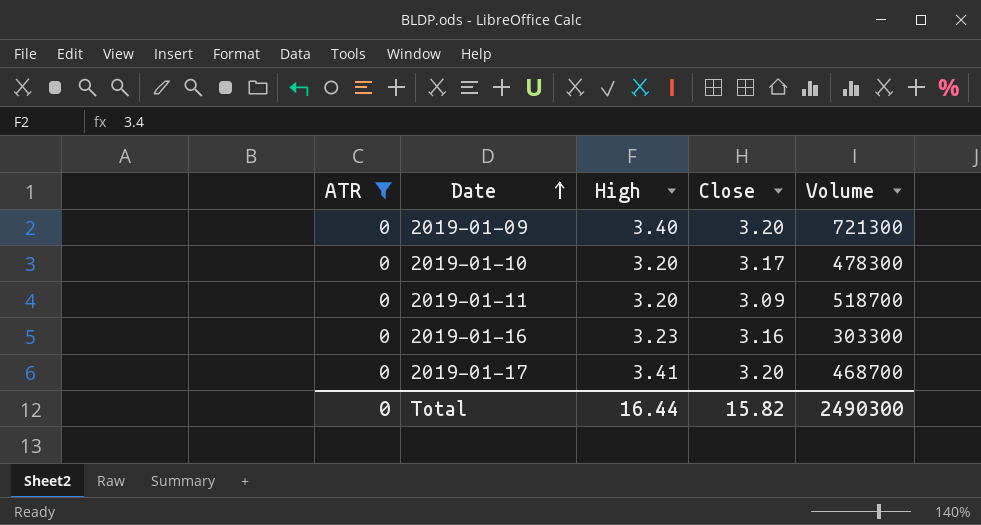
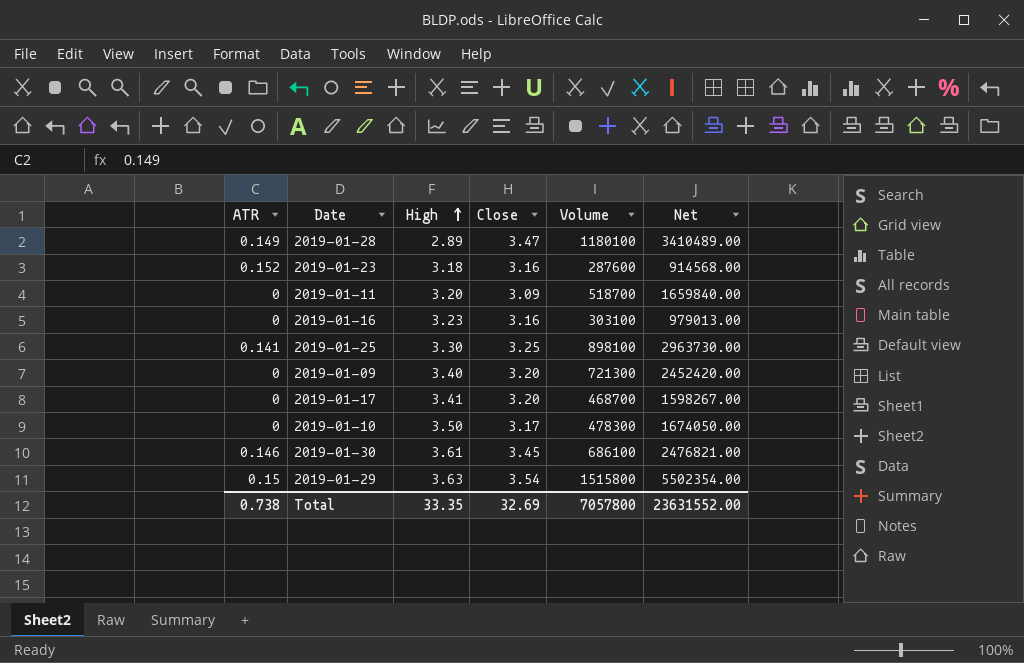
filter: ATR = 0 -> none
row order: Date ascending -> High ascending
column Net | formula: none -> [High] * [Volume]
2019-01-16 | Volume: 303300 -> 303100
2019-01-10 | High: 3.20 -> 3.50
Total | ATR: 0 -> 0.738
Total | High: 16.44 -> 33.35
Total | Close: 15.82 -> 32.69
Total | Volume: 2490300 -> 7057800

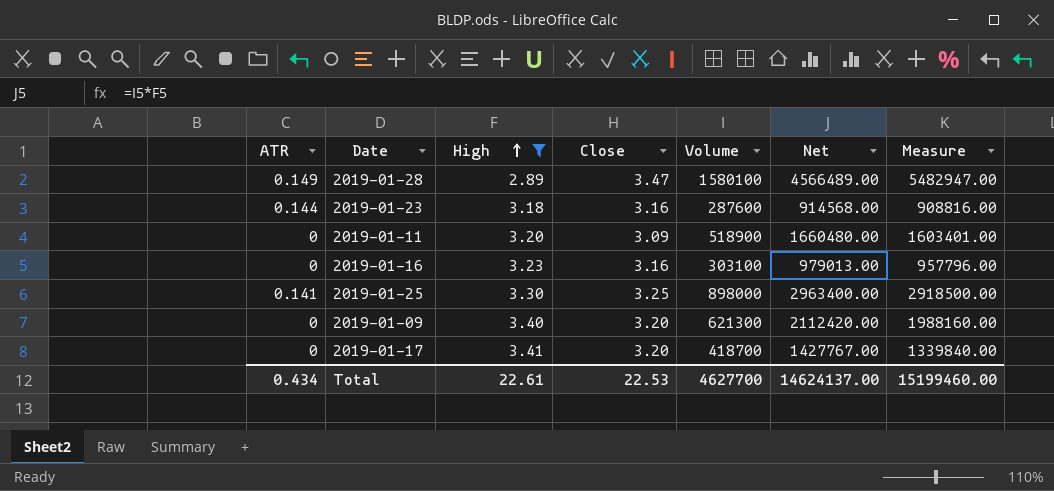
filter: none -> High <= 3.41
column Measure | formula: none -> [Close] * [Volume]
2019-01-28 | Volume: 1180100 -> 1580100
2019-01-28 | Net: 3410489.00 -> 4566489.00
2019-01-23 | ATR: 0.152 -> 0.144
2019-01-11 | Volume: 518700 -> 518900
2019-01-11 | Net: 1659840.00 -> 1660480.00
2019-01-25 | Volume: 898100 -> 898000
2019-01-25 | Net: 2963730.00 -> 2963400.00
2019-01-09 | Volume: 721300 -> 621300
2019-01-09 | Net: 2452420.00 -> 2112420.00
2019-01-17 | Volume: 468700 -> 418700
2019-01-17 | Net: 1598267.00 -> 1427767.00
Total | ATR: 0.738 -> 0.434
Total | High: 33.35 -> 22.61
Total | Close: 32.69 -> 22.53
Total | Volume: 7057800 -> 4627700
Total | Net: 23631552.00 -> 14624137.00

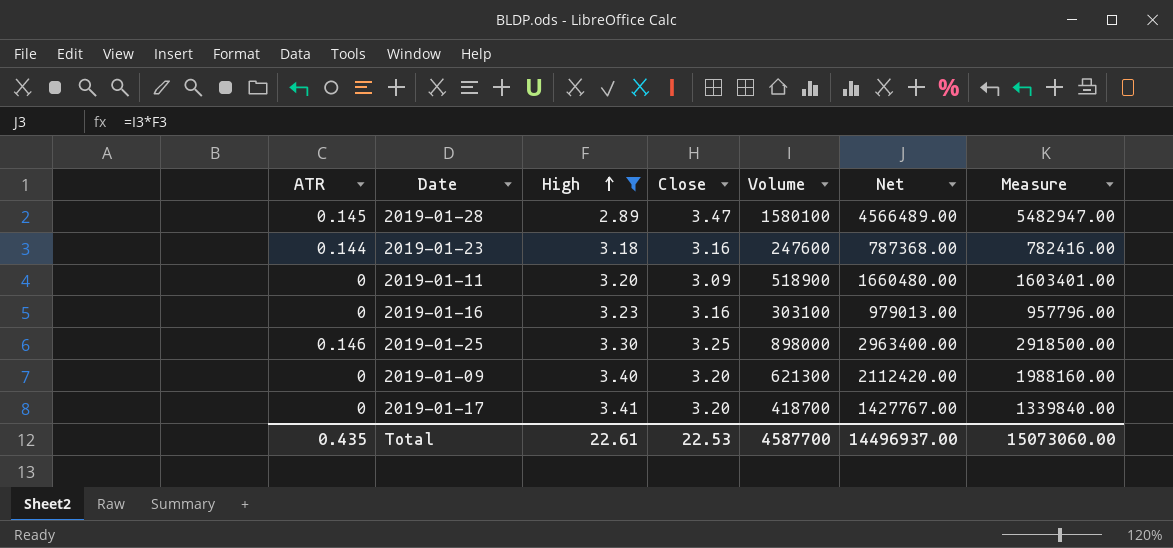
2019-01-28 | ATR: 0.149 -> 0.145
2019-01-23 | Volume: 287600 -> 247600
2019-01-23 | Net: 914568.00 -> 787368.00
2019-01-23 | Measure: 908816.00 -> 782416.00
2019-01-25 | ATR: 0.141 -> 0.146
Total | ATR: 0.434 -> 0.435
Total | Volume: 4627700 -> 4587700
Total | Net: 14624137.00 -> 14496937.00
Total | Measure: 15199460.00 -> 15073060.00

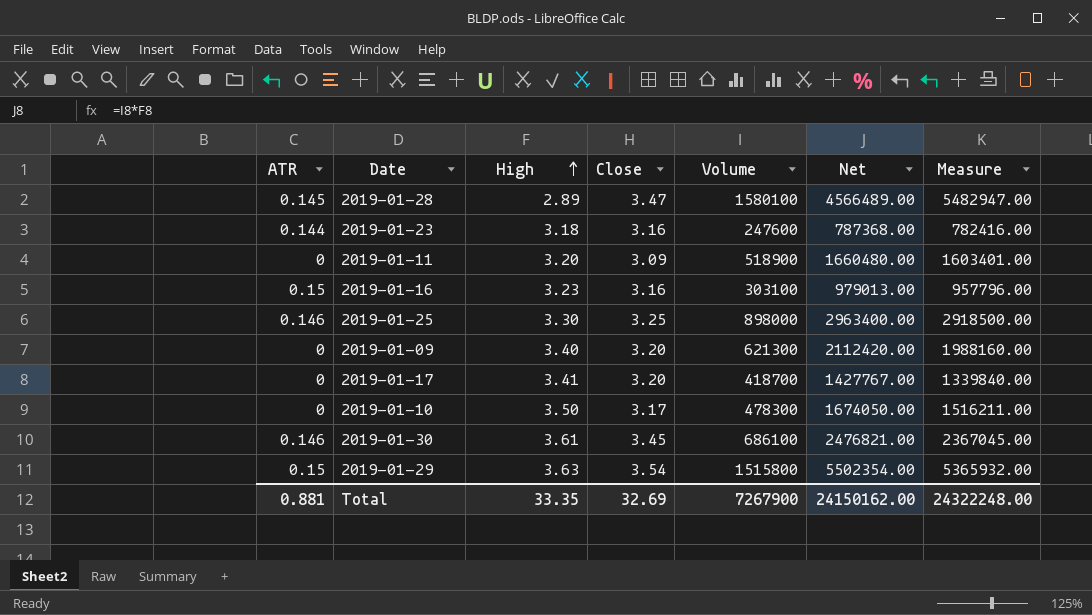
filter: High <= 3.41 -> none
2019-01-16 | ATR: 0 -> 0.15
Total | ATR: 0.435 -> 0.881
Total | High: 22.61 -> 33.35
Total | Close: 22.53 -> 32.69
Total | Volume: 4587700 -> 7267900
Total | Net: 14496937.00 -> 24150162.00
Total | Measure: 15073060.00 -> 24322248.00

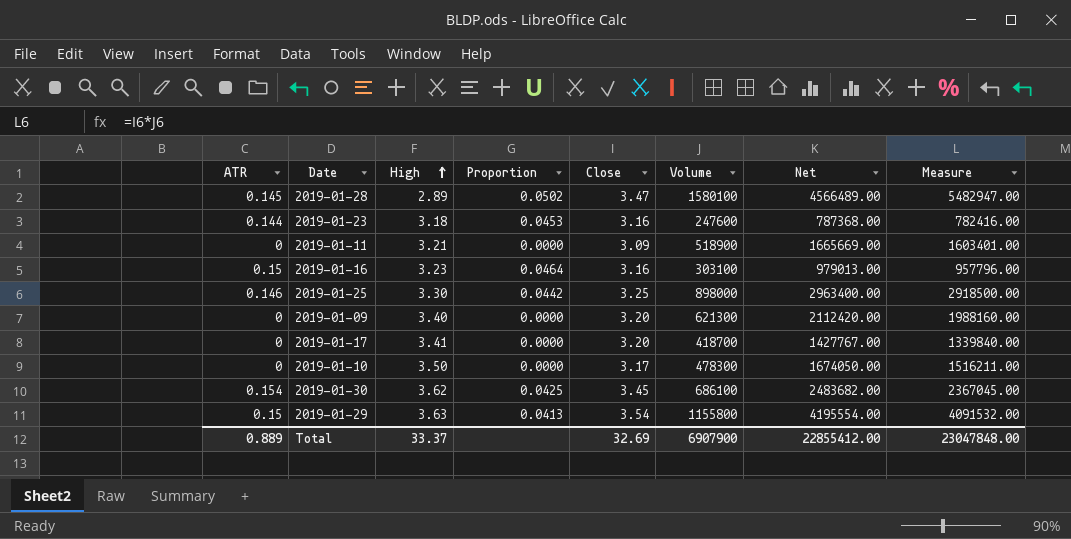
column Proportion | formula: none -> [ATR] / [High]
2019-01-11 | High: 3.20 -> 3.21
2019-01-11 | Net: 1660480.00 -> 1665669.00
2019-01-30 | ATR: 0.146 -> 0.154
2019-01-30 | High: 3.61 -> 3.62
2019-01-30 | Net: 2476821.00 -> 2483682.00
2019-01-29 | Volume: 1515800 -> 1155800
2019-01-29 | Net: 5502354.00 -> 4195554.00
2019-01-29 | Measure: 5365932.00 -> 4091532.00
Total | ATR: 0.881 -> 0.889
Total | High: 33.35 -> 33.37
Total | Volume: 7267900 -> 6907900
Total | Net: 24150162.00 -> 22855412.00
Total | Measure: 24322248.00 -> 23047848.00

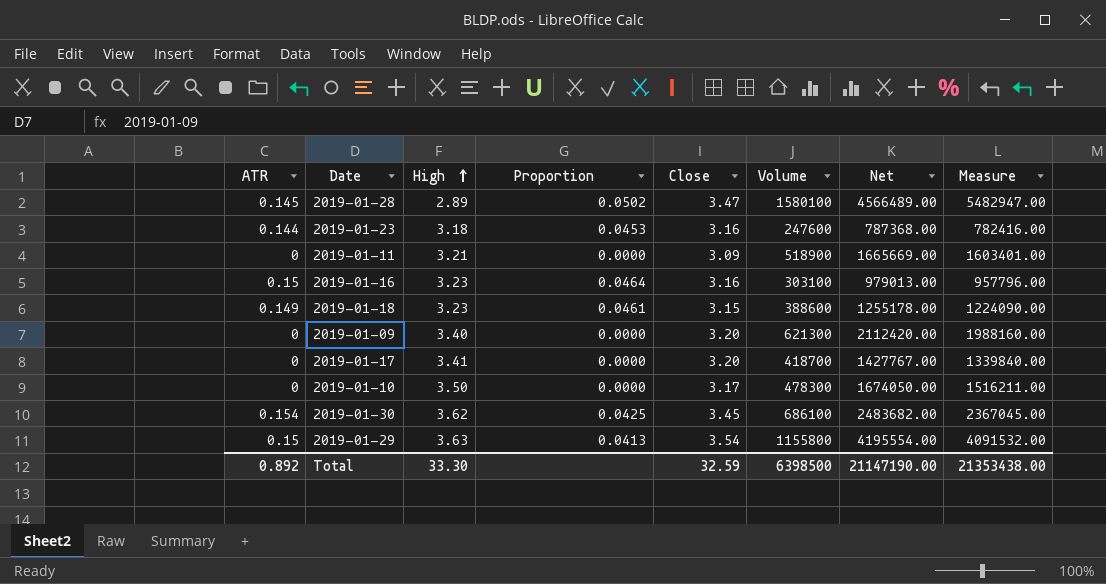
row 2019-01-25: 0.146 | 3.30 | 0.0442 | 3.25 | 898000 | 2963400.00 | 2918500.00 -> none
row 2019-01-18: none -> 0.149 | 3.23 | 0.0461 | 3.15 | 388600 | 1255178.00 | 1224090.00
Total | ATR: 0.889 -> 0.892
Total | High: 33.37 -> 33.30
Total | Close: 32.69 -> 32.59
Total | Volume: 6907900 -> 6398500
Total | Net: 22855412.00 -> 21147190.00
Total | Measure: 23047848.00 -> 21353438.00

